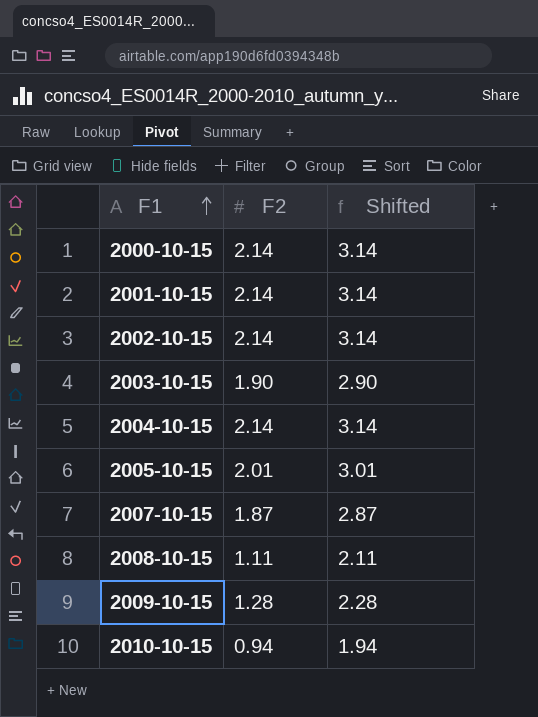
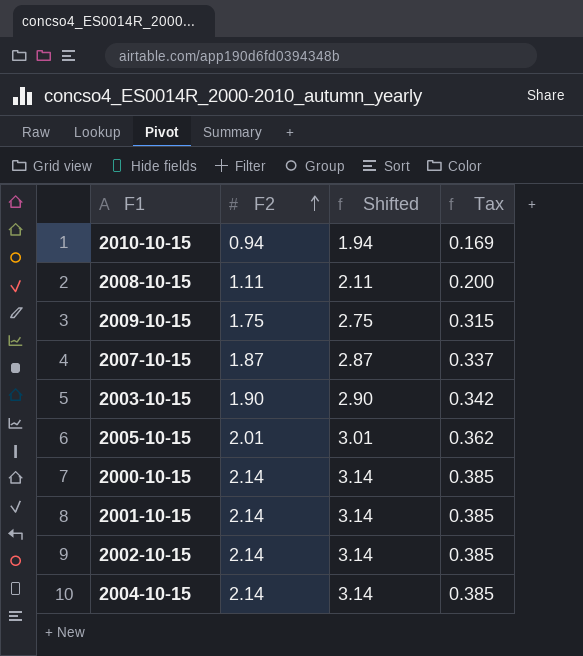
row order: F1 ascending -> F2 ascending
column Tax | formula: none -> [F2] * 0.18
2009-10-15 | F2: 1.28 -> 1.75
2009-10-15 | Shifted: 2.28 -> 2.75

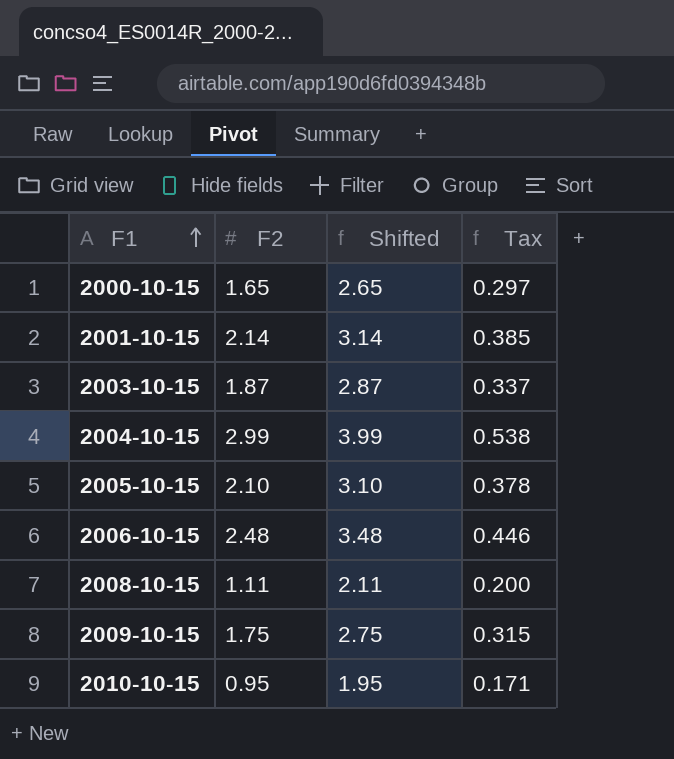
row order: F2 ascending -> F1 ascending
row 2007-10-15: 1.87 | 2.87 | 0.337 -> none
row 2002-10-15: 2.14 | 3.14 | 0.385 -> none
2000-10-15 | F2: 2.14 -> 1.65
2000-10-15 | Shifted: 3.14 -> 2.65
2000-10-15 | Tax: 0.385 -> 0.297
2003-10-15 | F2: 1.90 -> 1.87
2003-10-15 | Shifted: 2.90 -> 2.87
2003-10-15 | Tax: 0.342 -> 0.337
2004-10-15 | F2: 2.14 -> 2.99
2004-10-15 | Shifted: 3.14 -> 3.99
2004-10-15 | Tax: 0.385 -> 0.538
2005-10-15 | F2: 2.01 -> 2.10
2005-10-15 | Shifted: 3.01 -> 3.10
2005-10-15 | Tax: 0.362 -> 0.378
row 2006-10-15: none -> 2.48 | 3.48 | 0.446
2010-10-15 | F2: 0.94 -> 0.95
2010-10-15 | Shifted: 1.94 -> 1.95
2010-10-15 | Tax: 0.169 -> 0.171

